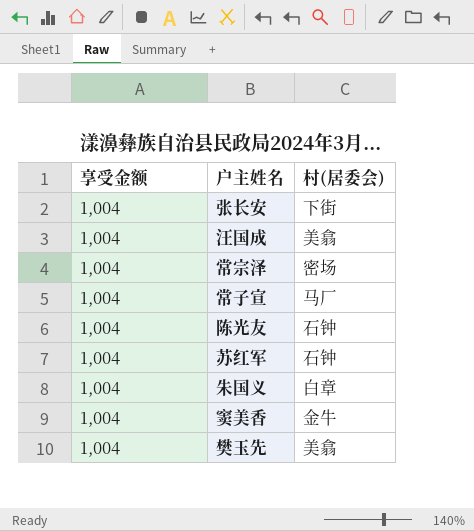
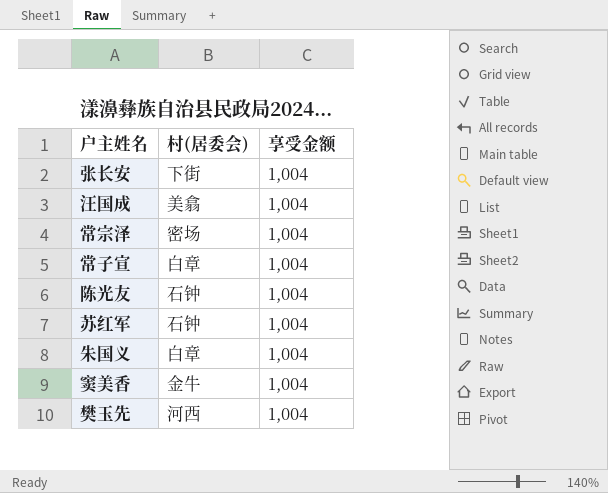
column 享受金额 | position: 1 -> 3
常子宣 | 村(居委会): 马厂 -> 白章
樊玉先 | 村(居委会): 美翕 -> 河西

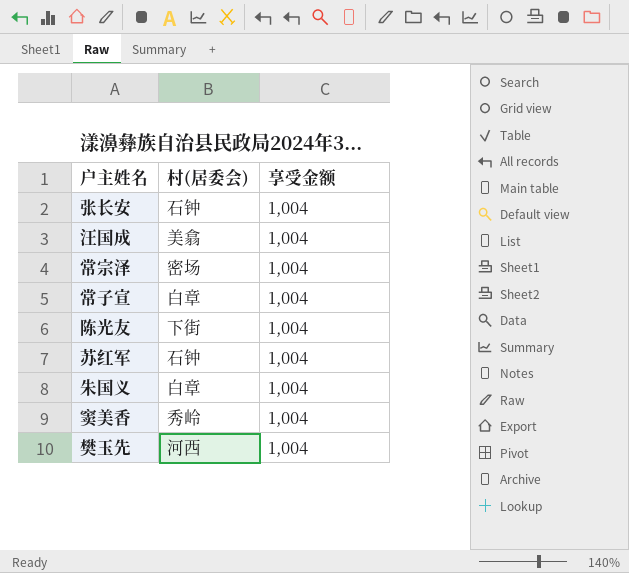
张长安 | 村(居委会): 下街 -> 石钟
陈光友 | 村(居委会): 石钟 -> 下街
窦美香 | 村(居委会): 金牛 -> 秀岭

